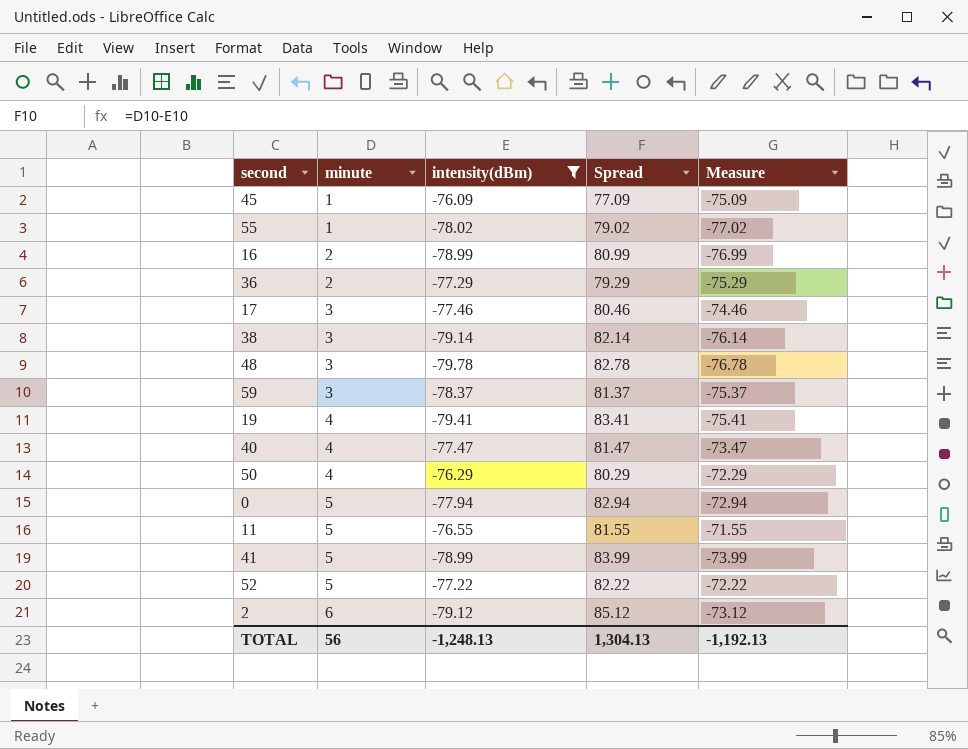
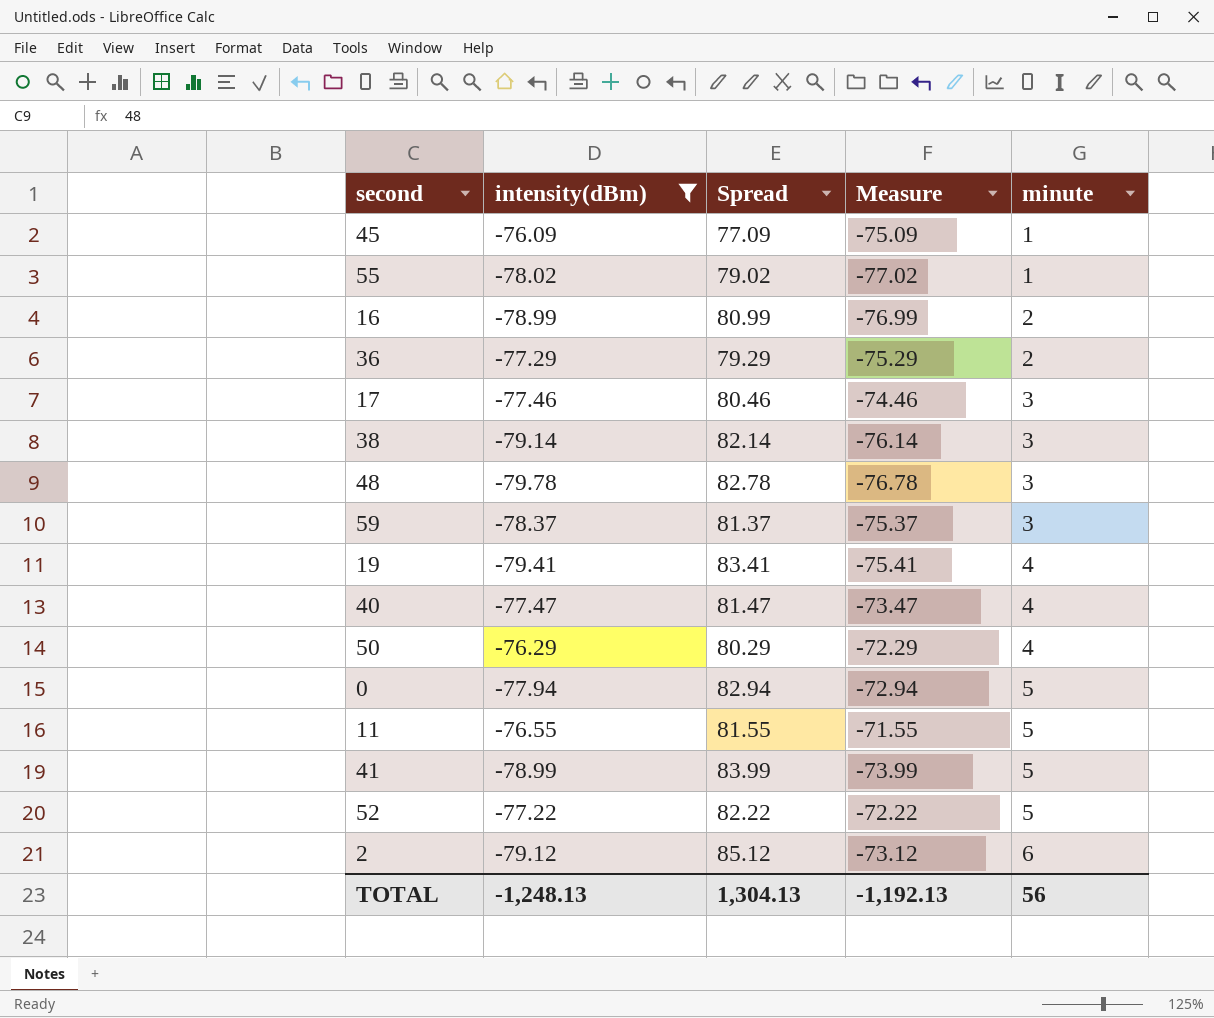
column minute | position: 2 -> 5

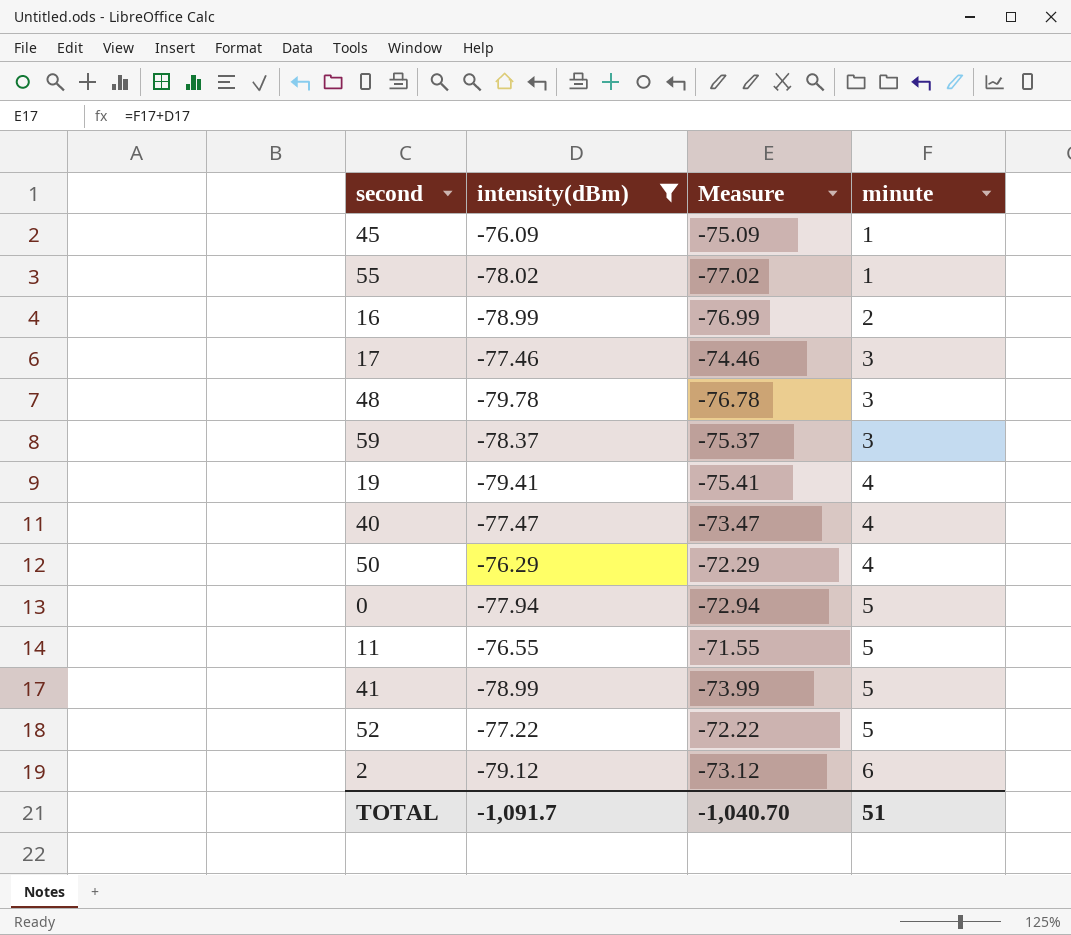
column Spread | formula: [minute] - [intensity(dBm)] -> none
row 36: -77.29 | 79.29 | -75.29 | 2 -> none
row 38: -79.14 | 82.14 | -76.14 | 3 -> none
TOTAL | intensity(dBm): -1,248.13 -> -1,091.7
TOTAL | Measure: -1,192.13 -> -1,040.70
TOTAL | minute: 56 -> 51

